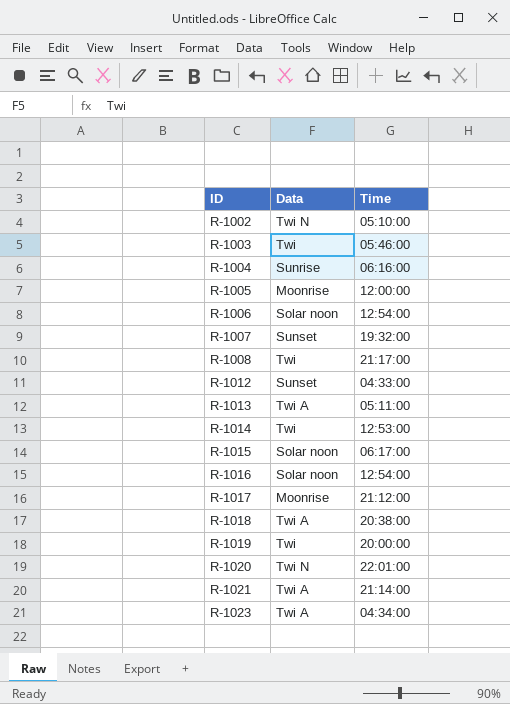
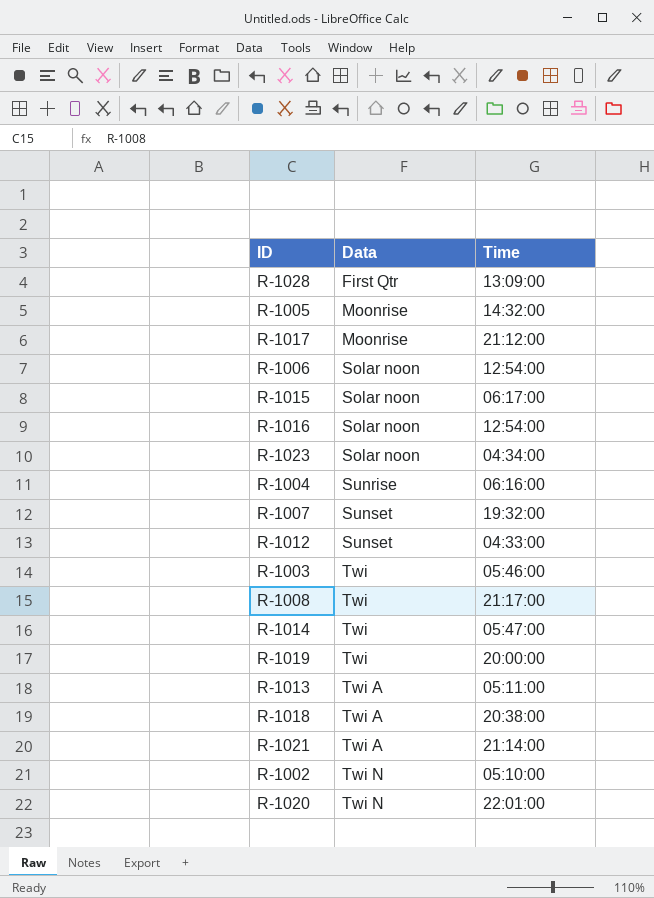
row order: ID ascending -> Data ascending
row R-1028: none -> First Qtr | 13:09:00
R-1005 | Time: 12:00:00 -> 14:32:00
R-1023 | Data: Twi A -> Solar noon
R-1014 | Time: 12:53:00 -> 05:47:00

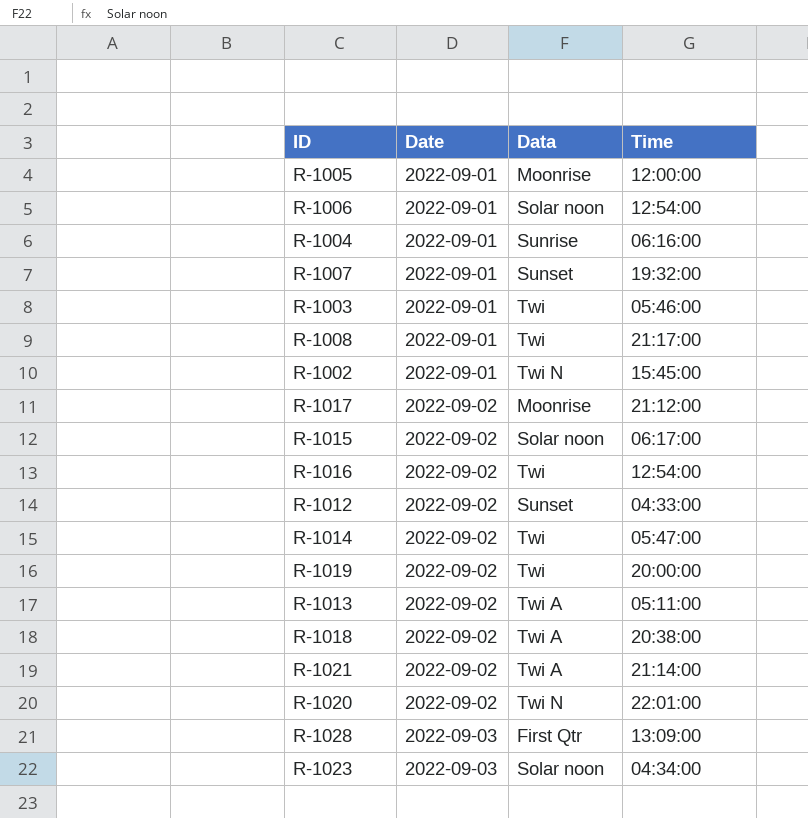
row order: Data ascending -> Date ascending
column Date | position: none -> 2
R-1005 | Time: 14:32:00 -> 12:00:00
R-1002 | Time: 05:10:00 -> 15:45:00
R-1016 | Data: Solar noon -> Twi

